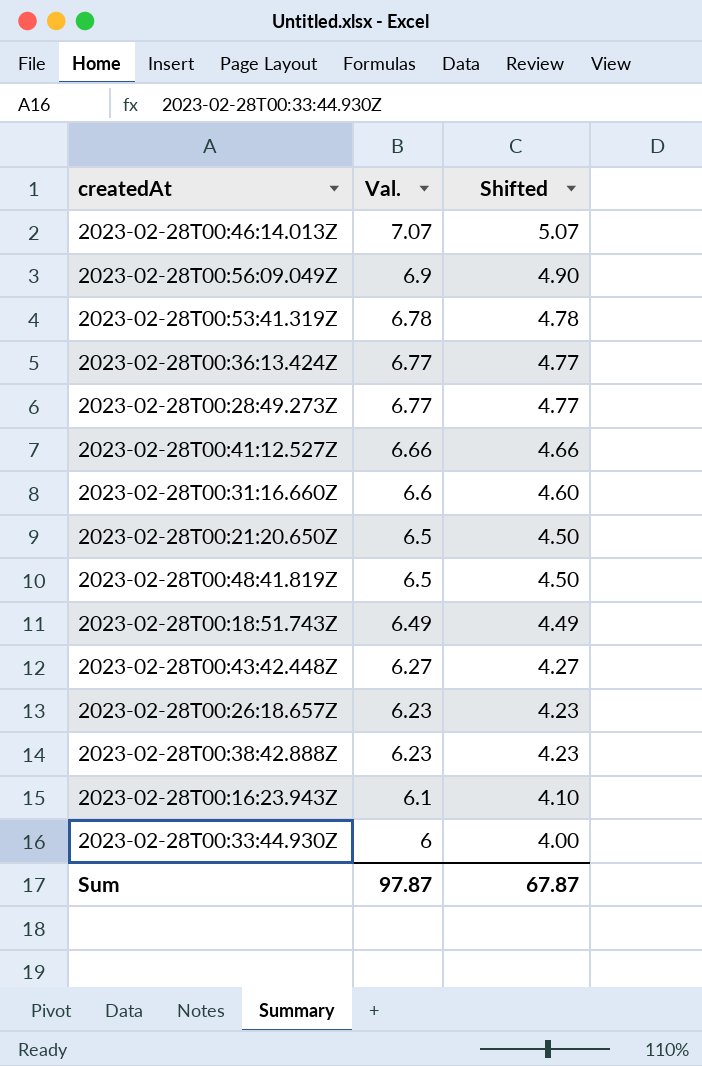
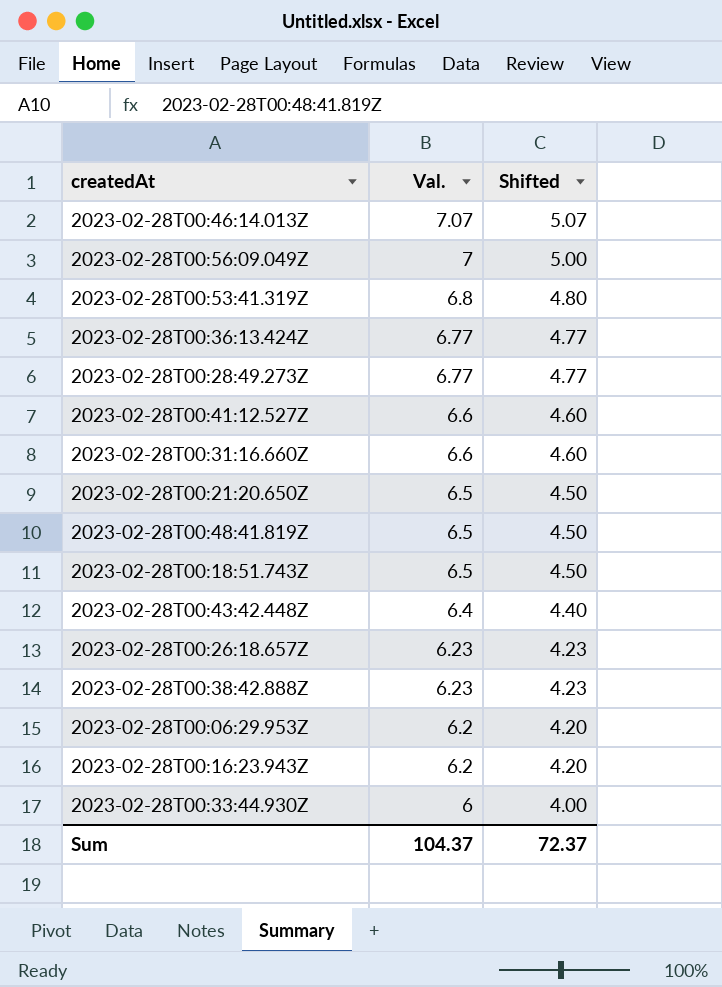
2023-02-28T00:56:09.049Z | Val.: 6.9 -> 7
2023-02-28T00:56:09.049Z | Shifted: 4.90 -> 5.00
2023-02-28T00:53:41.319Z | Val.: 6.78 -> 6.8
2023-02-28T00:53:41.319Z | Shifted: 4.78 -> 4.80
2023-02-28T00:41:12.527Z | Val.: 6.66 -> 6.6
2023-02-28T00:41:12.527Z | Shifted: 4.66 -> 4.60
2023-02-28T00:18:51.743Z | Val.: 6.49 -> 6.5
2023-02-28T00:18:51.743Z | Shifted: 4.49 -> 4.50
2023-02-28T00:43:42.448Z | Val.: 6.27 -> 6.4
2023-02-28T00:43:42.448Z | Shifted: 4.27 -> 4.40
row 2023-02-28T00:06:29.953Z: none -> 6.2 | 4.20
2023-02-28T00:16:23.943Z | Val.: 6.1 -> 6.2
2023-02-28T00:16:23.943Z | Shifted: 4.10 -> 4.20
Sum | Val.: 97.87 -> 104.37
Sum | Shifted: 67.87 -> 72.37

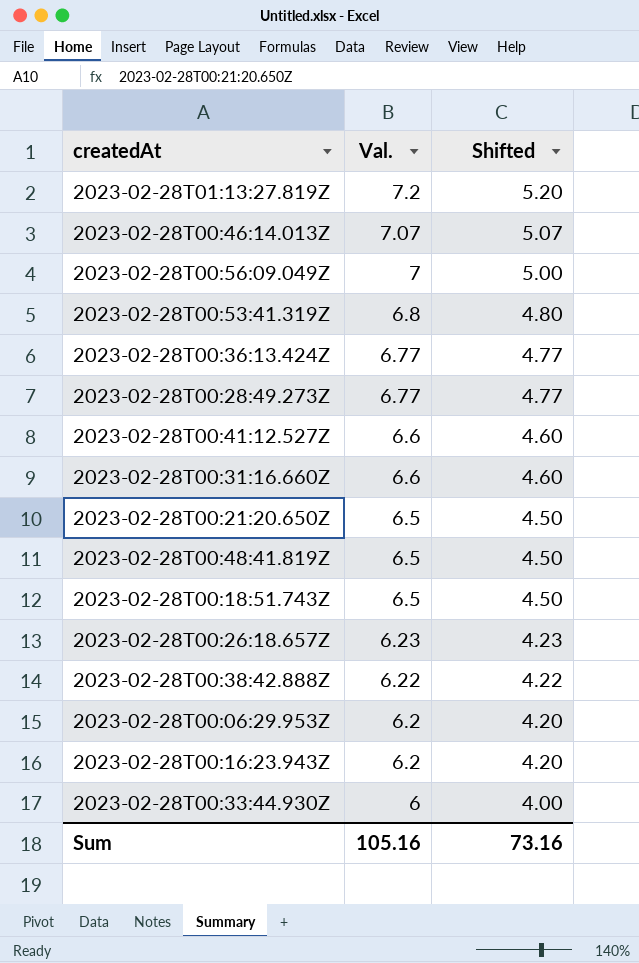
row 2023-02-28T00:43:42.448Z: 6.4 | 4.40 -> none
row 2023-02-28T01:13:27.819Z: none -> 7.2 | 5.20
2023-02-28T00:38:42.888Z | Val.: 6.23 -> 6.22
2023-02-28T00:38:42.888Z | Shifted: 4.23 -> 4.22
Sum | Val.: 104.37 -> 105.16
Sum | Shifted: 72.37 -> 73.16

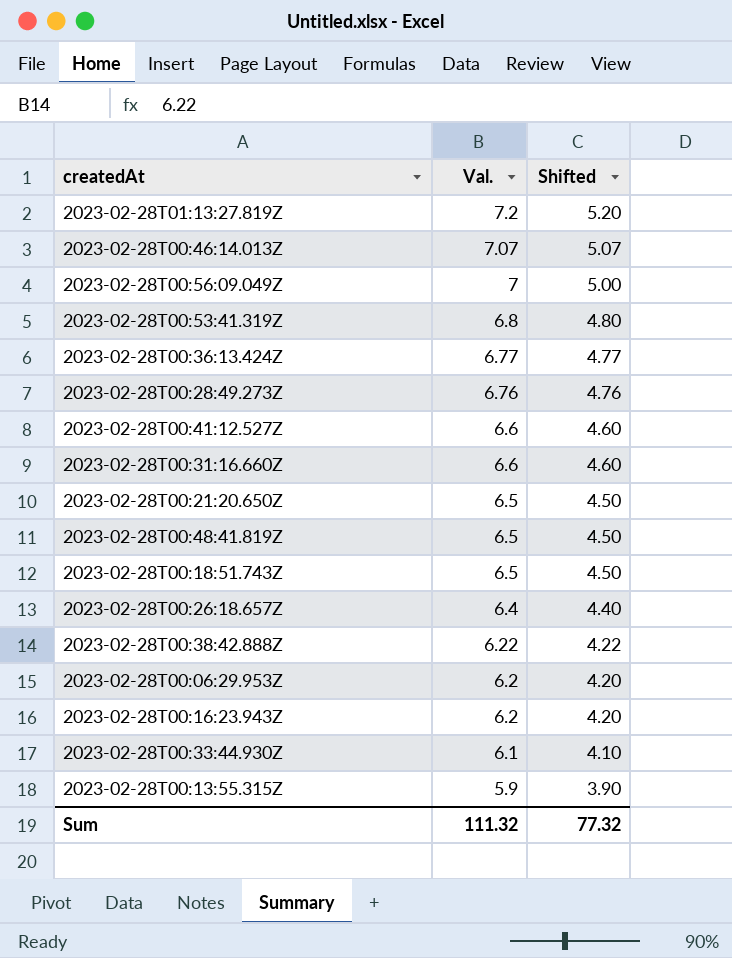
2023-02-28T00:28:49.273Z | Val.: 6.77 -> 6.76
2023-02-28T00:28:49.273Z | Shifted: 4.77 -> 4.76
2023-02-28T00:26:18.657Z | Val.: 6.23 -> 6.4
2023-02-28T00:26:18.657Z | Shifted: 4.23 -> 4.40
2023-02-28T00:33:44.930Z | Val.: 6 -> 6.1
2023-02-28T00:33:44.930Z | Shifted: 4.00 -> 4.10
row 2023-02-28T00:13:55.315Z: none -> 5.9 | 3.90
Sum | Val.: 105.16 -> 111.32
Sum | Shifted: 73.16 -> 77.32

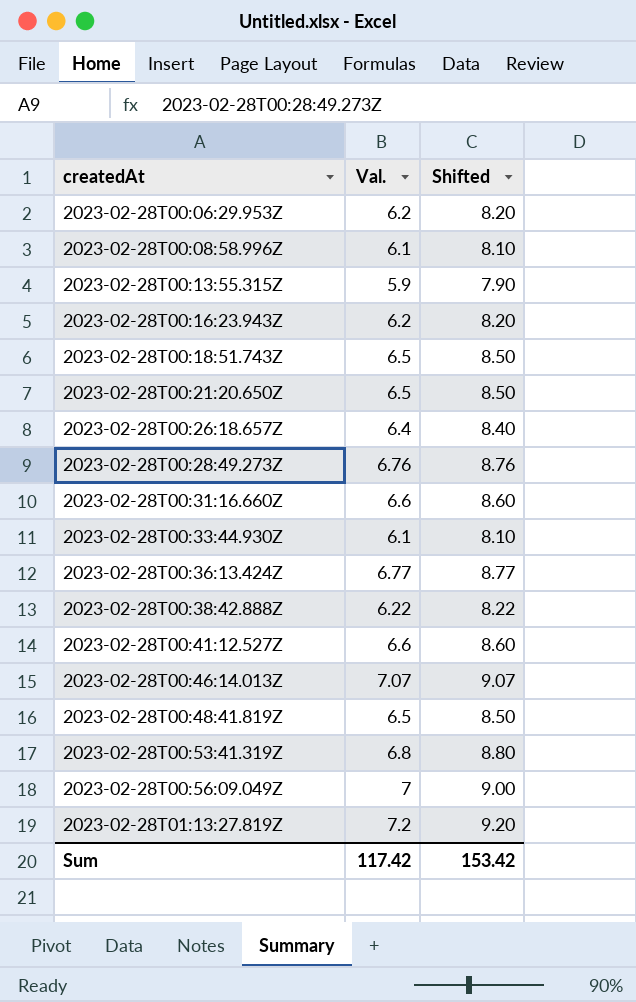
row order: Val. descending -> createdAt ascending
column Shifted | formula: [Val.] - 2 -> [Val.] + 2
row 2023-02-28T00:08:58.996Z: none -> 6.1 | 8.10
Sum | Val.: 111.32 -> 117.42
Sum | Shifted: 77.32 -> 153.42

